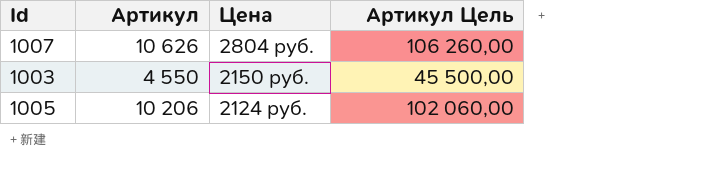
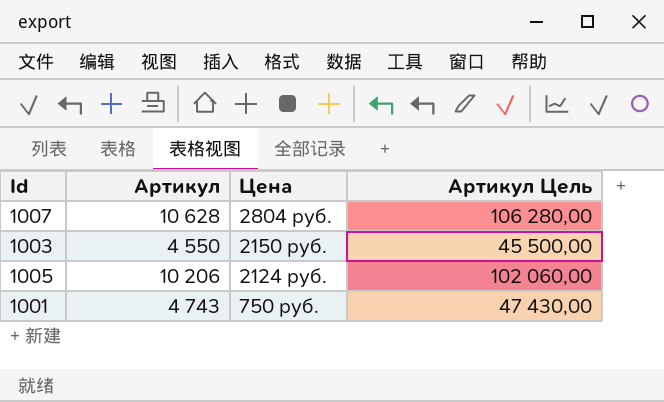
1007 | Артикул: 10 626 -> 10 628
1007 | Артикул Цель: 106 260,00 -> 106 280,00
row 1001: none -> 4 743 | 750 руб. | 47 430,00

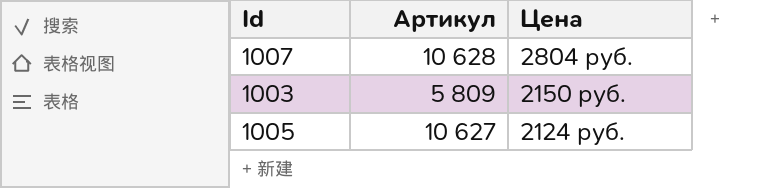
column Артикул Цель | formula: [Артикул] * 10 -> none
row 1001: 4 743 | 750 руб. | 47 430,00 -> none
1003 | Артикул: 4 550 -> 5 809
1005 | Артикул: 10 206 -> 10 627

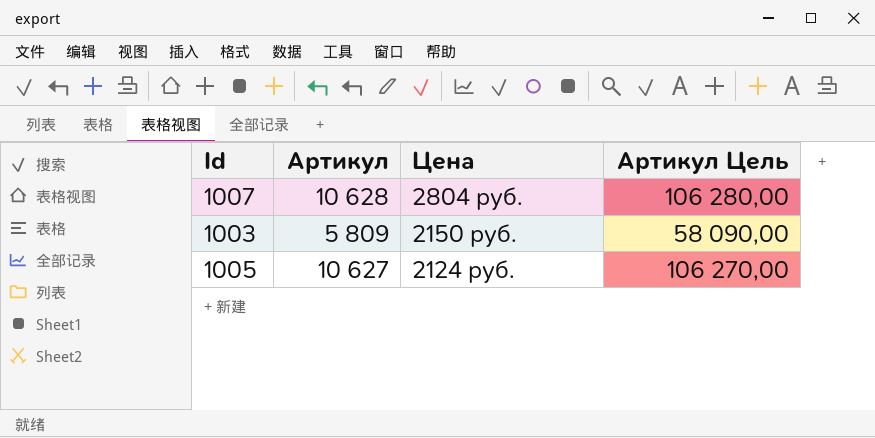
column Артикул Цель | formula: none -> [Артикул] * 10

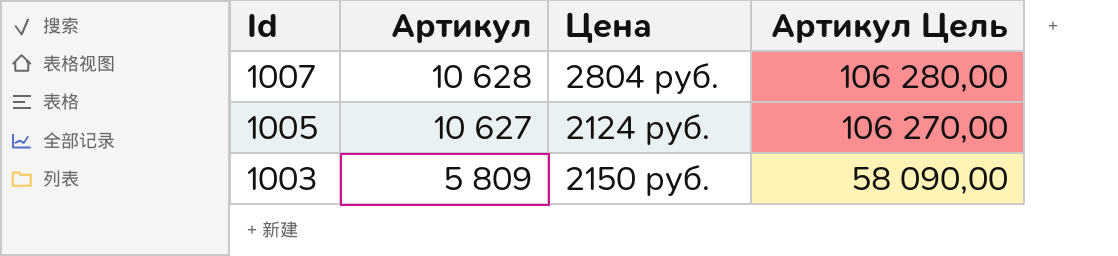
row order: Цена descending -> Id descending

